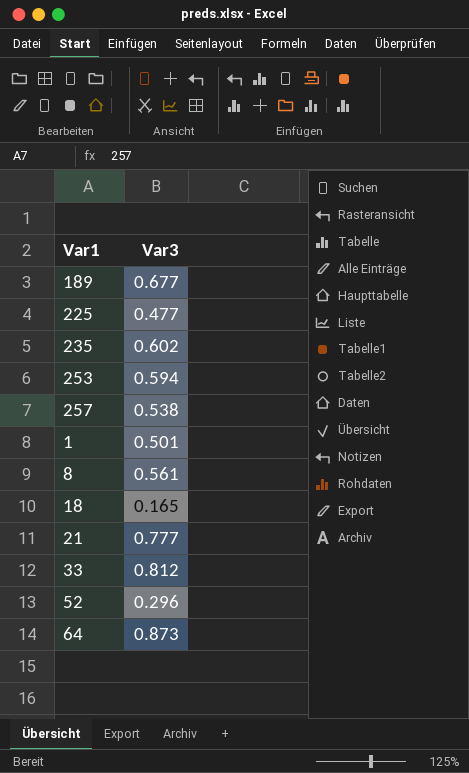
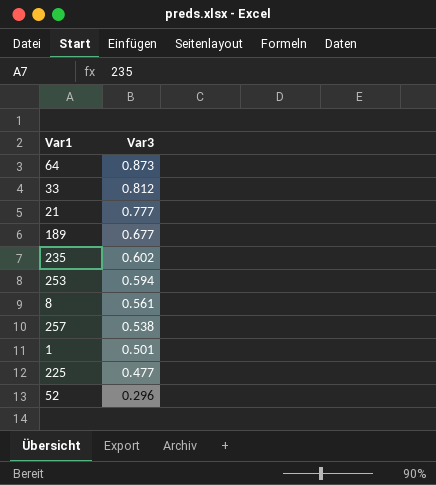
row order: none -> Var3 descending
row 18: 0.165 -> none

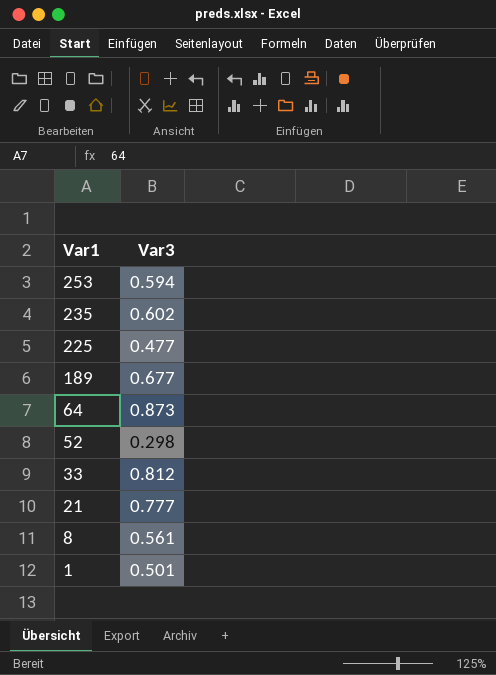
row order: Var3 descending -> Var1 descending
row 257: 0.538 -> none
52 | Var3: 0.296 -> 0.298

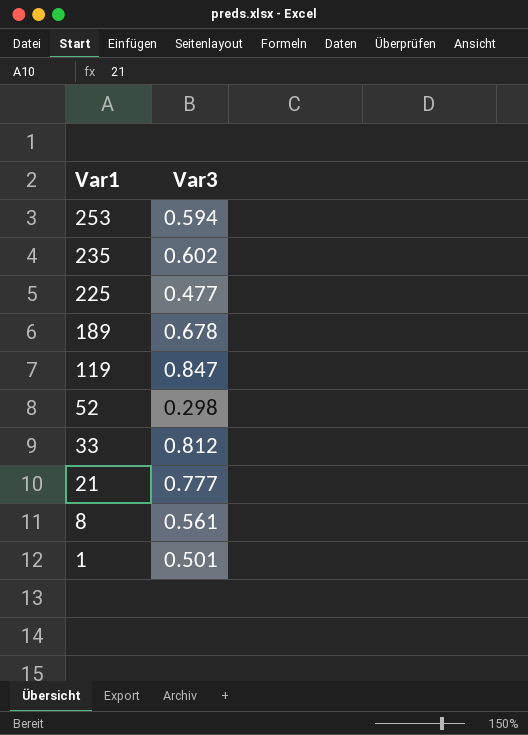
row 64: 0.873 -> none
189 | Var3: 0.677 -> 0.678
row 119: none -> 0.847

